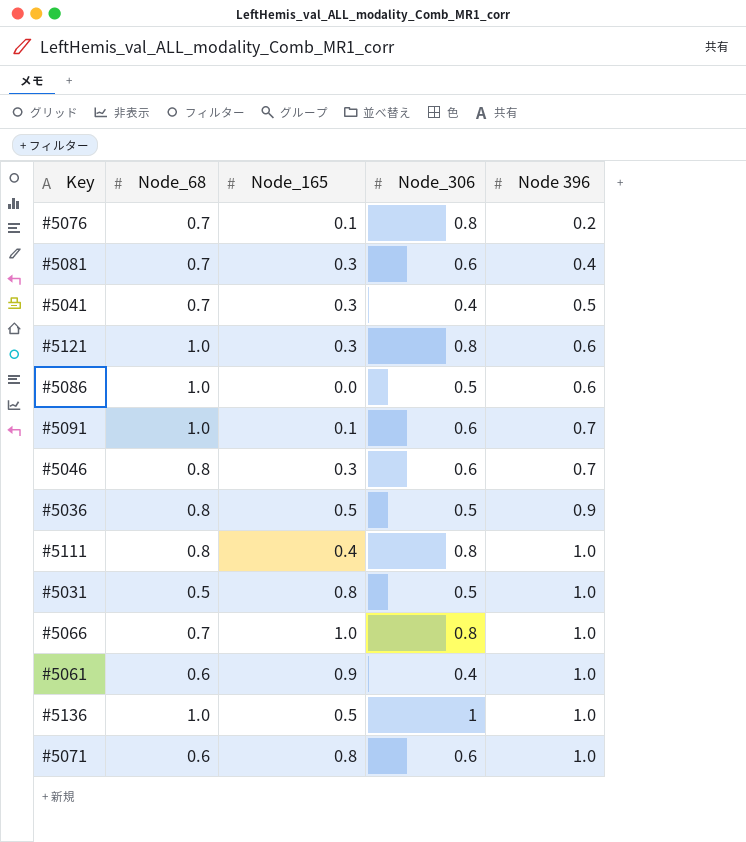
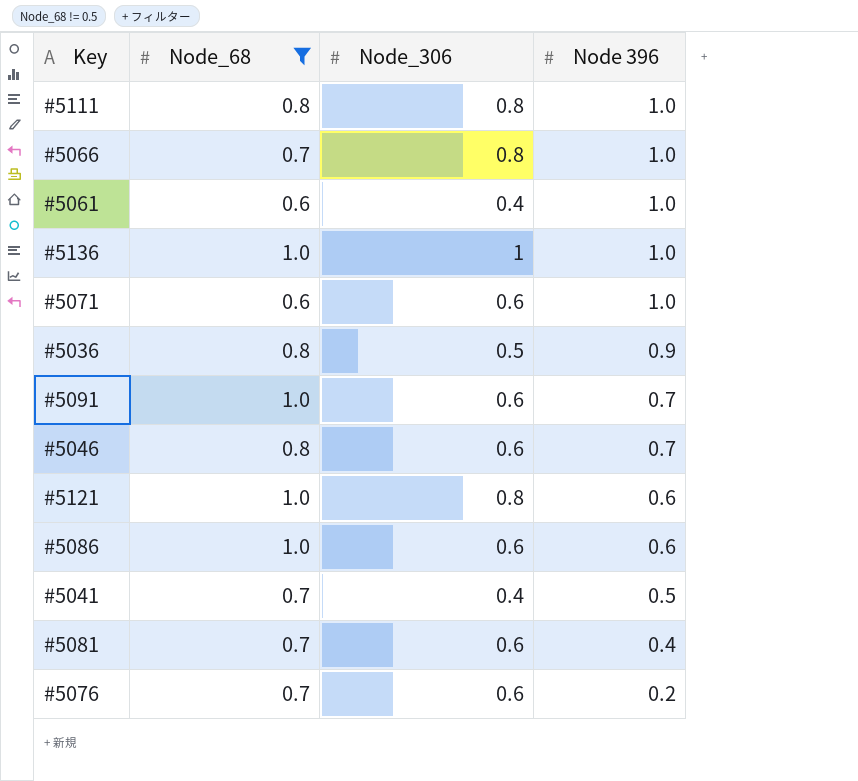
filter: none -> Node_68 != 0.5
row order: Node 396 ascending -> Node 396 descending
column Node_165 | position: 3 -> none
#5086 | Node_306: 0.5 -> 0.6
#5076 | Node_306: 0.8 -> 0.6

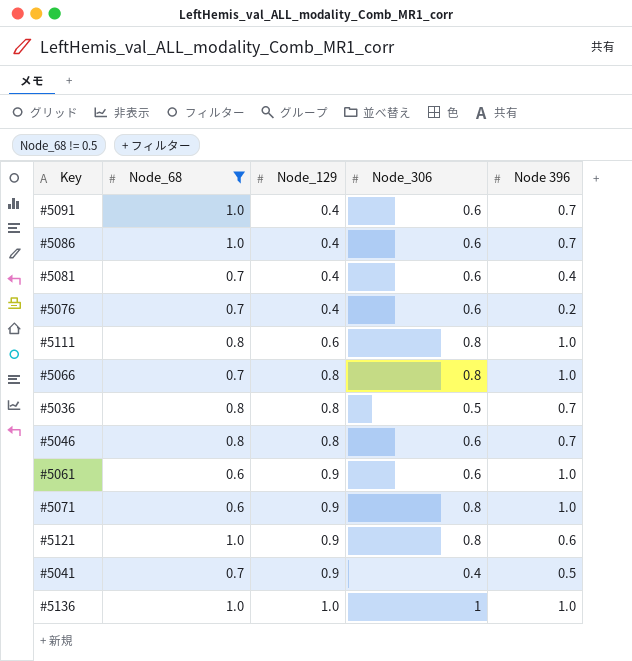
row order: Node 396 descending -> Node_129 ascending
column Node_129 | position: none -> 3
#5086 | Node 396: 0.6 -> 0.7
#5036 | Node 396: 0.9 -> 0.7
#5061 | Node_306: 0.4 -> 0.6
#5071 | Node_306: 0.6 -> 0.8

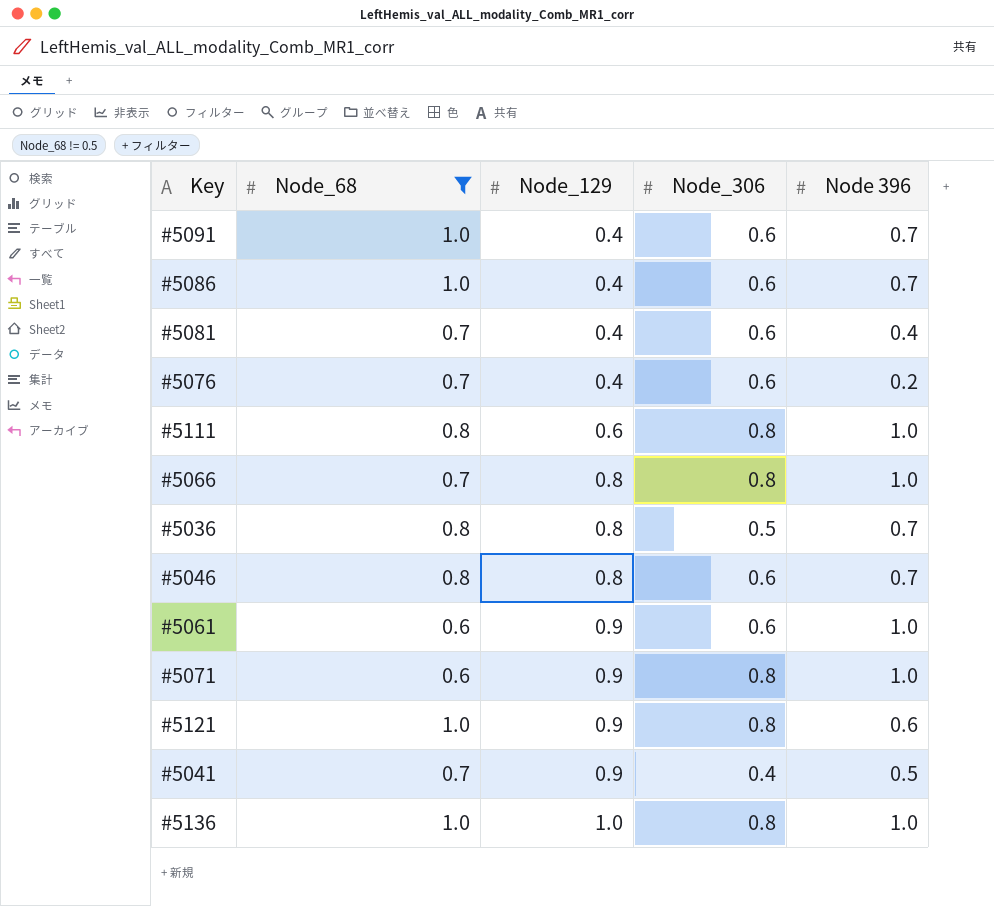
#5136 | Node_306: 1 -> 0.8

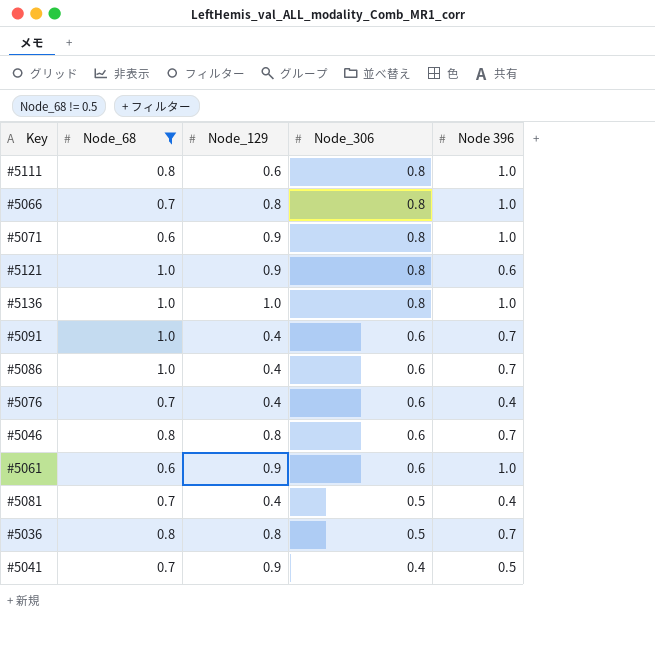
row order: Node_129 ascending -> Node_306 descending
#5076 | Node 396: 0.2 -> 0.4
#5081 | Node_306: 0.6 -> 0.5

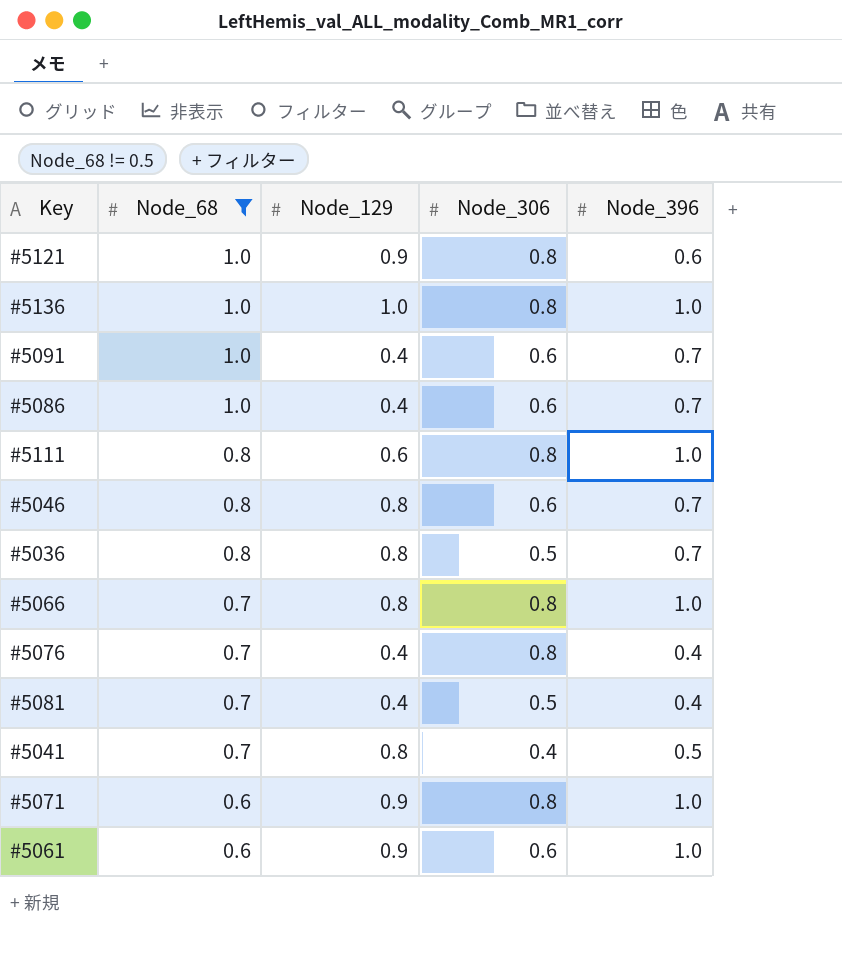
row order: Node_306 descending -> Node_68 descending
column name: Node 396 -> Node_396
#5076 | Node_306: 0.6 -> 0.8
#5041 | Node_129: 0.9 -> 0.8

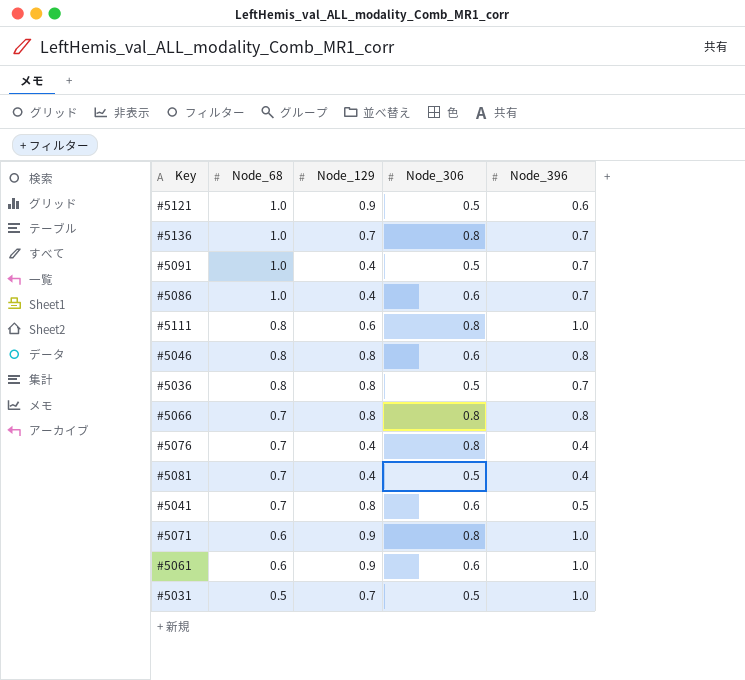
filter: Node_68 != 0.5 -> none
#5121 | Node_306: 0.8 -> 0.5
#5136 | Node_129: 1.0 -> 0.7
#5136 | Node_396: 1.0 -> 0.7
#5091 | Node_306: 0.6 -> 0.5
#5046 | Node_396: 0.7 -> 0.8
#5066 | Node_396: 1.0 -> 0.8
#5041 | Node_306: 0.4 -> 0.6

